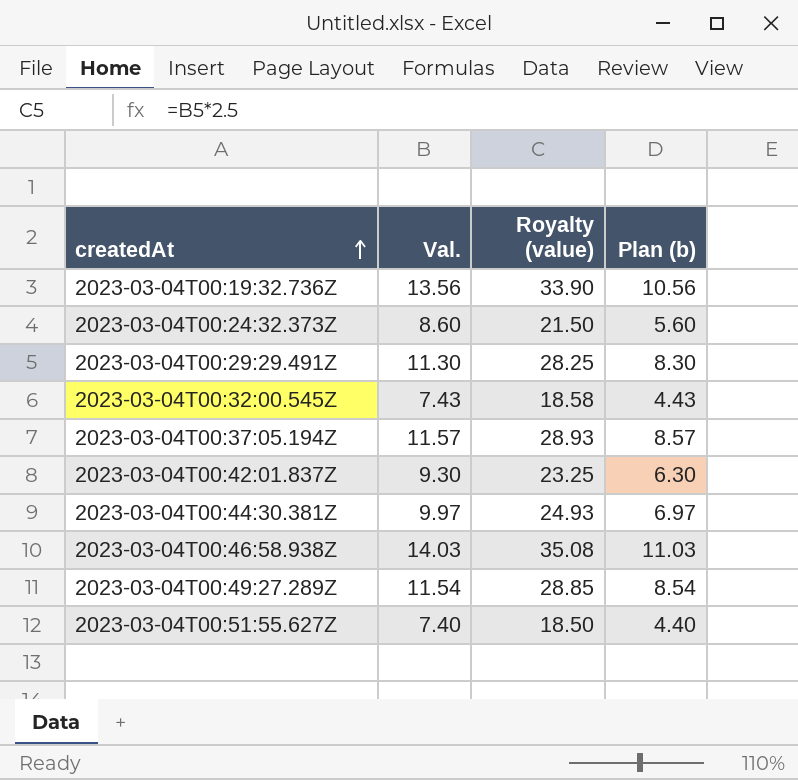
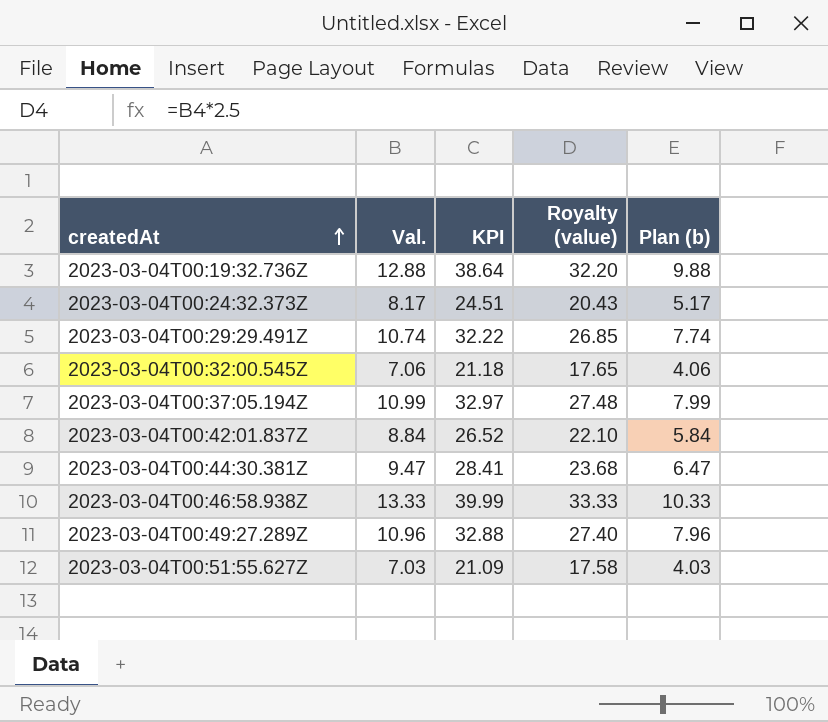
column KPI | formula: none -> [Val.] * 3
2023-03-04T00:19:32.736Z | Val.: 13.56 -> 12.88
2023-03-04T00:19:32.736Z | Royalty (value): 33.90 -> 32.20
2023-03-04T00:19:32.736Z | Plan (b): 10.56 -> 9.88
2023-03-04T00:24:32.373Z | Val.: 8.60 -> 8.17
2023-03-04T00:24:32.373Z | Royalty (value): 21.50 -> 20.43
2023-03-04T00:24:32.373Z | Plan (b): 5.60 -> 5.17
2023-03-04T00:29:29.491Z | Val.: 11.30 -> 10.74
2023-03-04T00:29:29.491Z | Royalty (value): 28.25 -> 26.85
2023-03-04T00:29:29.491Z | Plan (b): 8.30 -> 7.74
2023-03-04T00:32:00.545Z | Val.: 7.43 -> 7.06
2023-03-04T00:32:00.545Z | Royalty (value): 18.58 -> 17.65
2023-03-04T00:32:00.545Z | Plan (b): 4.43 -> 4.06
2023-03-04T00:37:05.194Z | Val.: 11.57 -> 10.99
2023-03-04T00:37:05.194Z | Royalty (value): 28.93 -> 27.48
2023-03-04T00:37:05.194Z | Plan (b): 8.57 -> 7.99
2023-03-04T00:42:01.837Z | Val.: 9.30 -> 8.84
2023-03-04T00:42:01.837Z | Royalty (value): 23.25 -> 22.10
2023-03-04T00:42:01.837Z | Plan (b): 6.30 -> 5.84
2023-03-04T00:44:30.381Z | Val.: 9.97 -> 9.47
2023-03-04T00:44:30.381Z | Royalty (value): 24.93 -> 23.68
2023-03-04T00:44:30.381Z | Plan (b): 6.97 -> 6.47
2023-03-04T00:46:58.938Z | Val.: 14.03 -> 13.33
2023-03-04T00:46:58.938Z | Royalty (value): 35.08 -> 33.33
2023-03-04T00:46:58.938Z | Plan (b): 11.03 -> 10.33
2023-03-04T00:49:27.289Z | Val.: 11.54 -> 10.96
2023-03-04T00:49:27.289Z | Royalty (value): 28.85 -> 27.40
2023-03-04T00:49:27.289Z | Plan (b): 8.54 -> 7.96
2023-03-04T00:51:55.627Z | Val.: 7.40 -> 7.03
2023-03-04T00:51:55.627Z | Royalty (value): 18.50 -> 17.58
2023-03-04T00:51:55.627Z | Plan (b): 4.40 -> 4.03

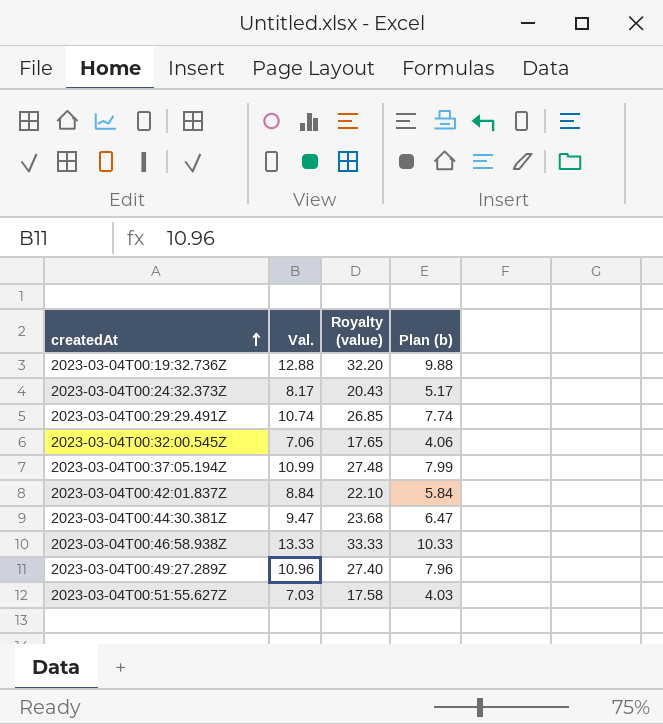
column KPI | formula: [Val.] * 3 -> none

